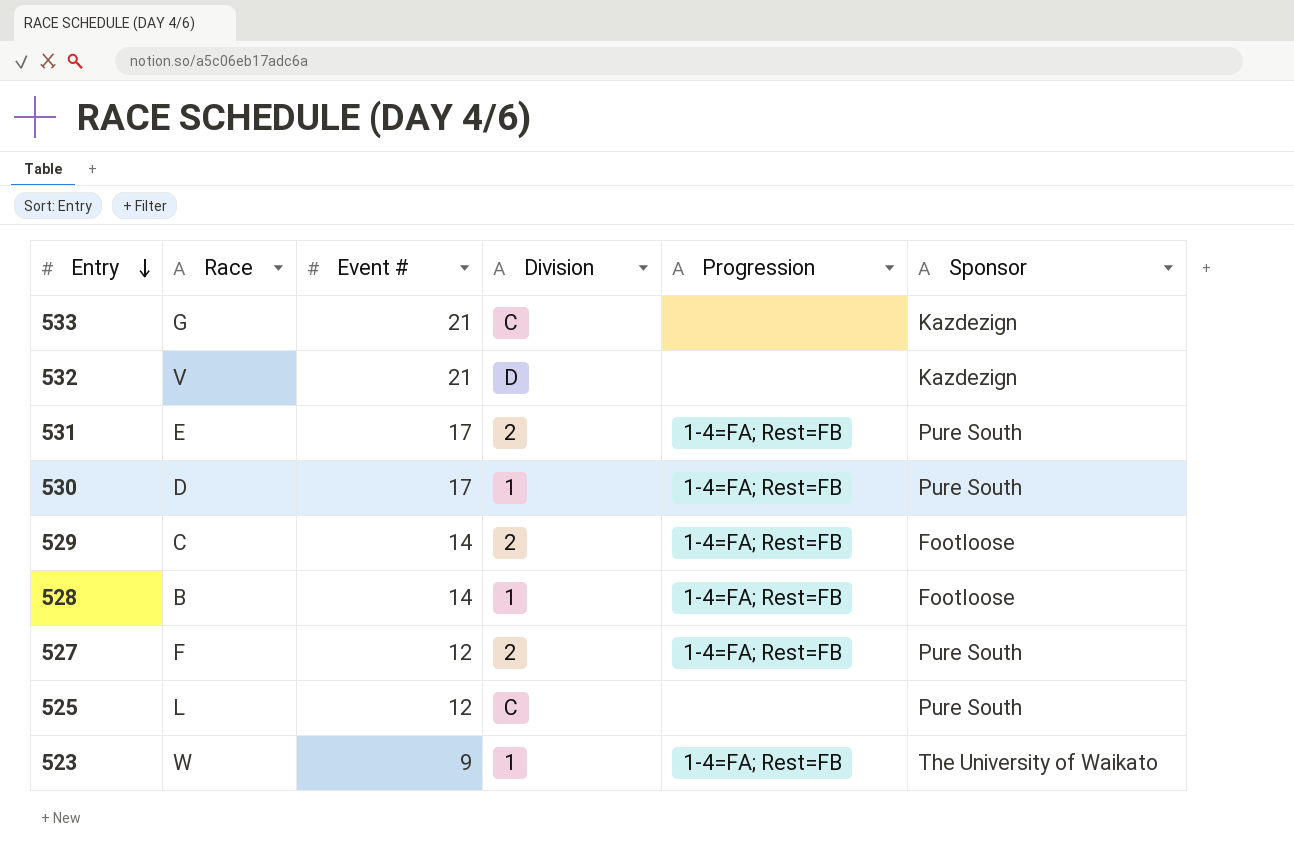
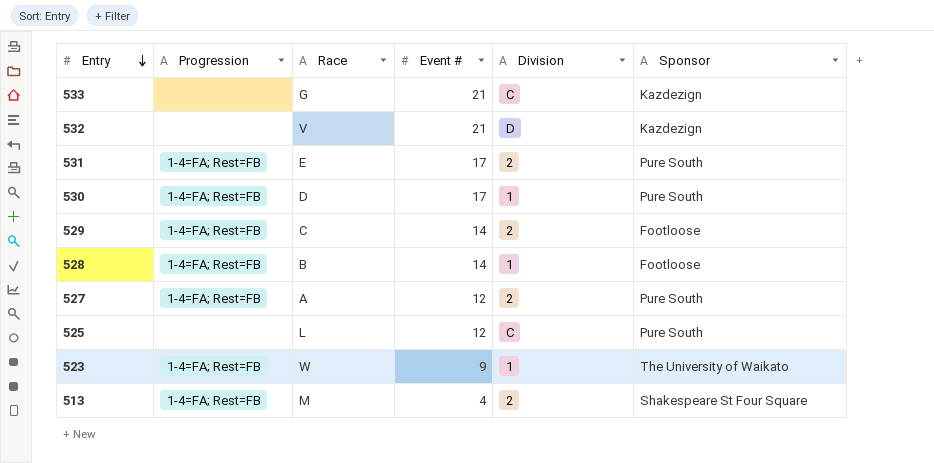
column Progression | position: 5 -> 2
527 | Race: F -> A
row 513: none -> 1-4=FA; Rest=FB | M | 4 | 2 | Shakespeare St Four Square

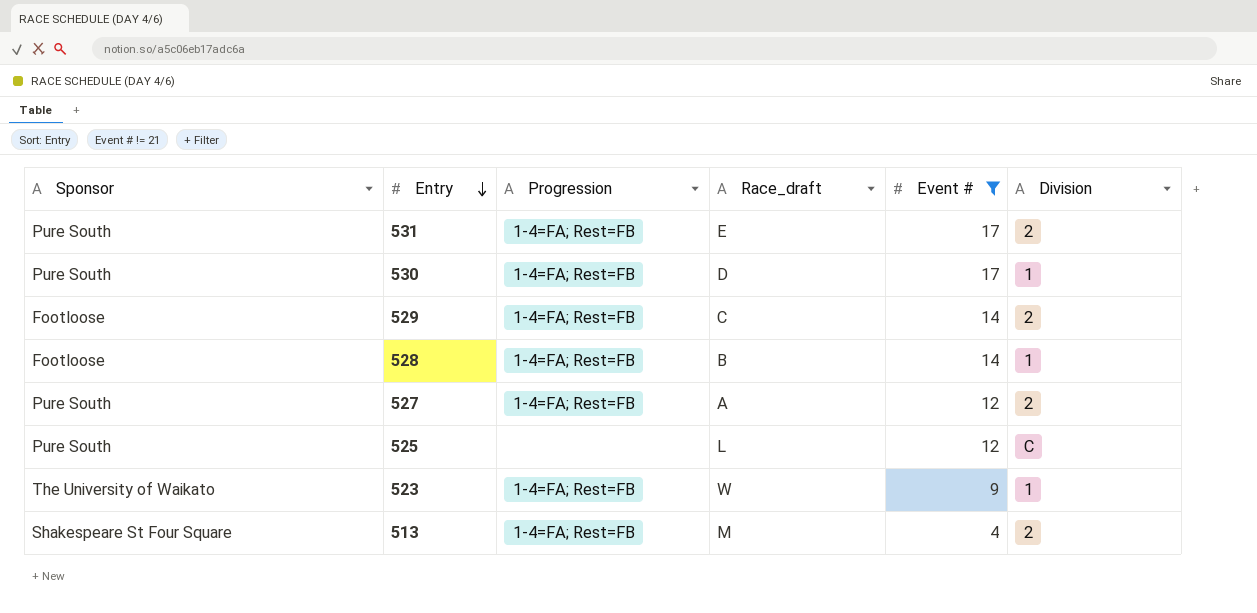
filter: none -> Event # != 21
column Sponsor | position: 6 -> 1
column name: Race -> Race_draft

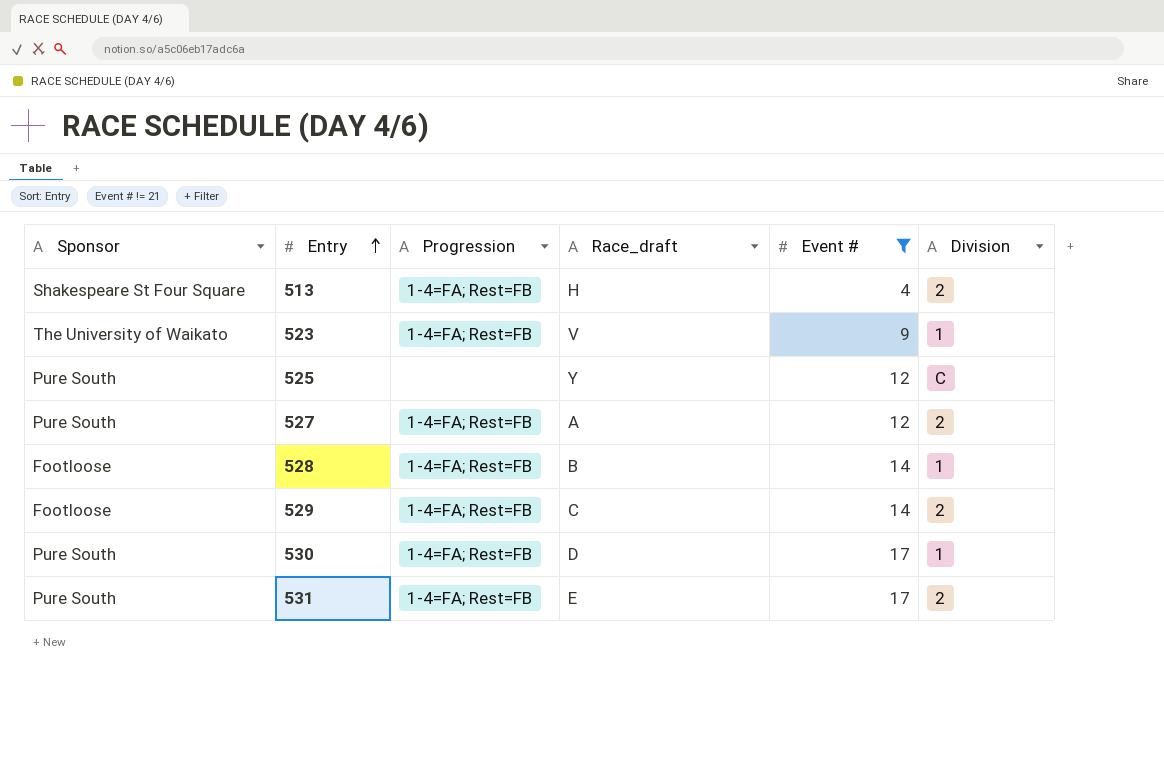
row order: Entry descending -> Entry ascending
513 | Race_draft: M -> H
523 | Race_draft: W -> V
525 | Race_draft: L -> Y

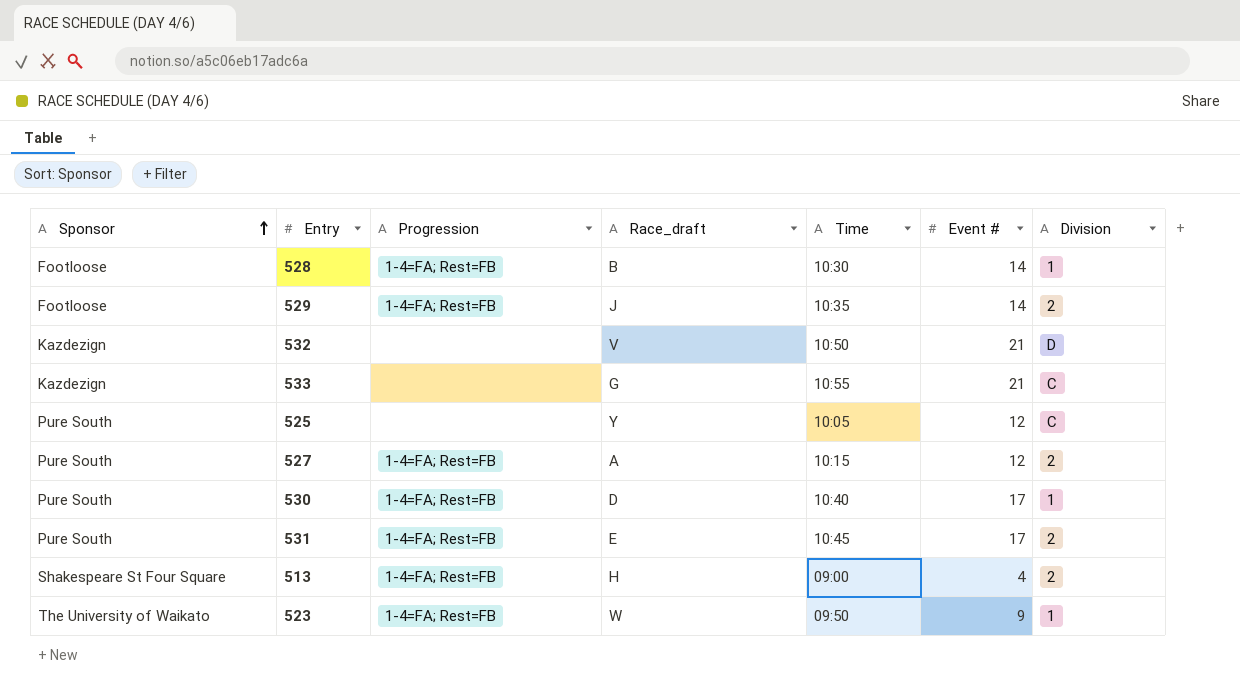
filter: Event # != 21 -> none
row order: Entry ascending -> Sponsor ascending
column Time | position: none -> 5
529 | Race_draft: C -> J
523 | Race_draft: V -> W

